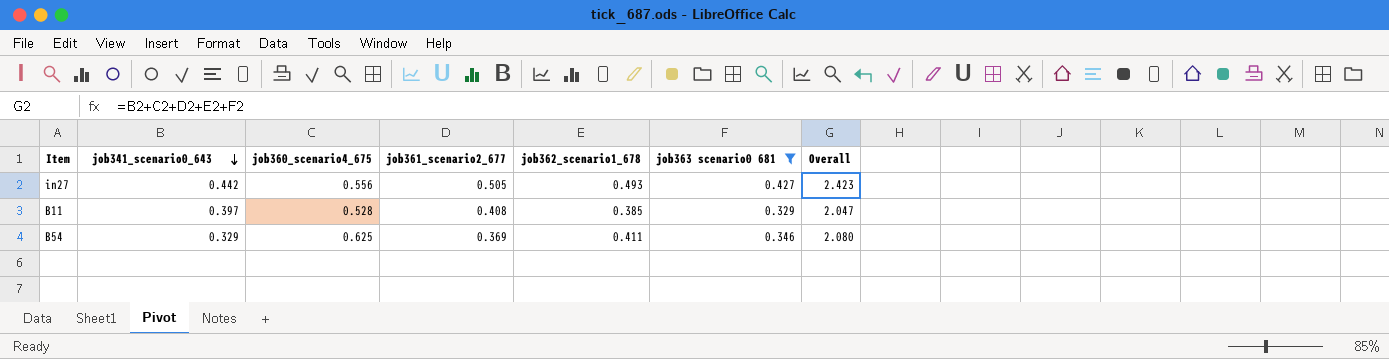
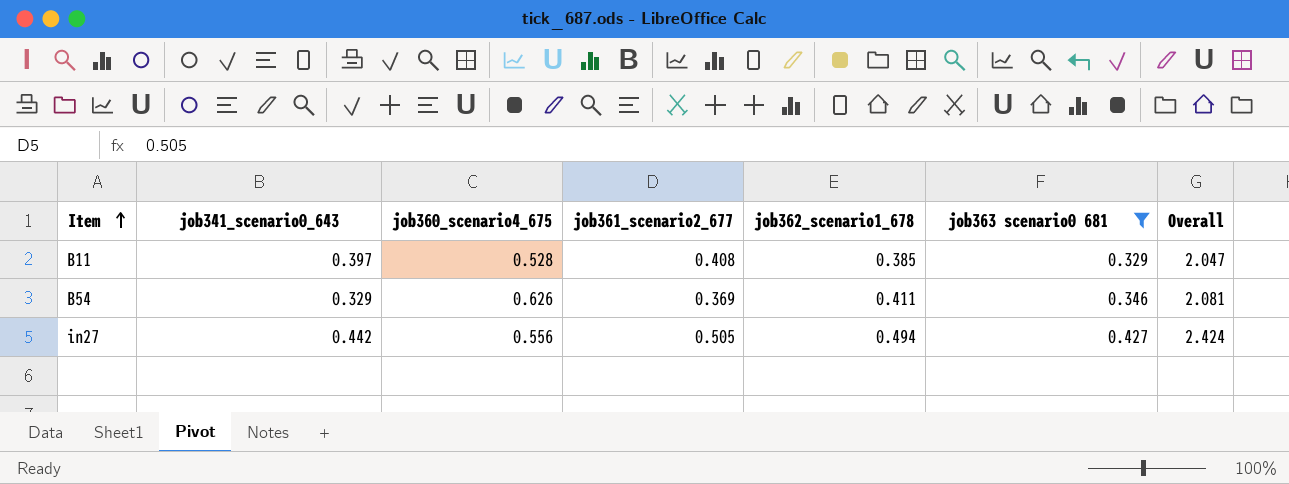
row order: job341_scenario0_643 descending -> Item ascending
B54 | job360_scenario4_675: 0.625 -> 0.626
B54 | Overall: 2.080 -> 2.081
in27 | job362_scenario1_678: 0.493 -> 0.494
in27 | Overall: 2.423 -> 2.424

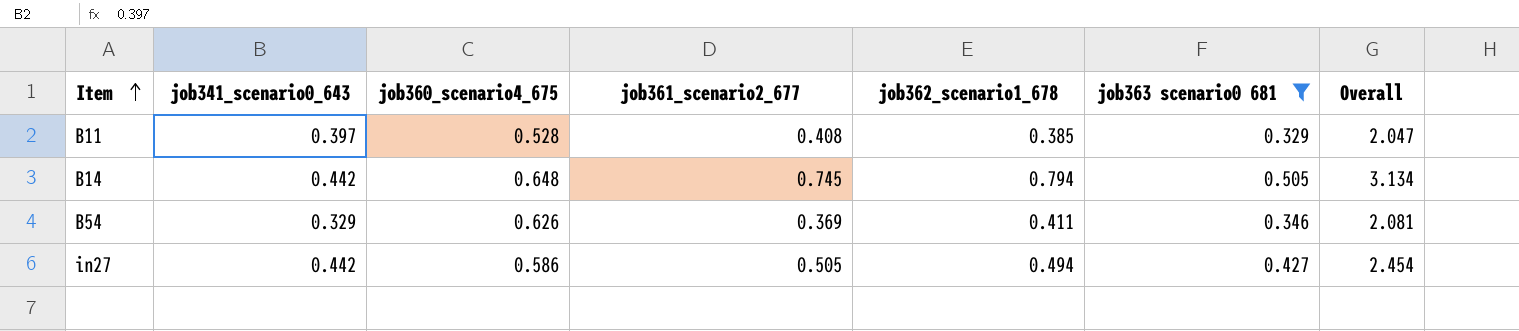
row B14: none -> 0.442 | 0.648 | 0.745 | 0.794 | 0.505 | 3.134
in27 | job360_scenario4_675: 0.556 -> 0.586
in27 | Overall: 2.424 -> 2.454

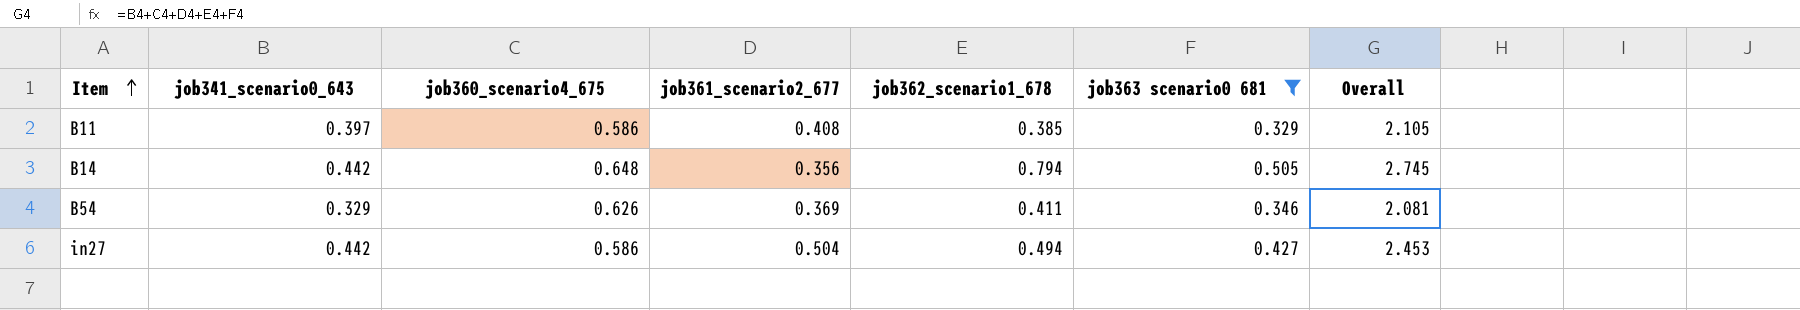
B11 | job360_scenario4_675: 0.528 -> 0.586
B11 | Overall: 2.047 -> 2.105
B14 | job361_scenario2_677: 0.745 -> 0.356
B14 | Overall: 3.134 -> 2.745
in27 | job361_scenario2_677: 0.505 -> 0.504
in27 | Overall: 2.454 -> 2.453

